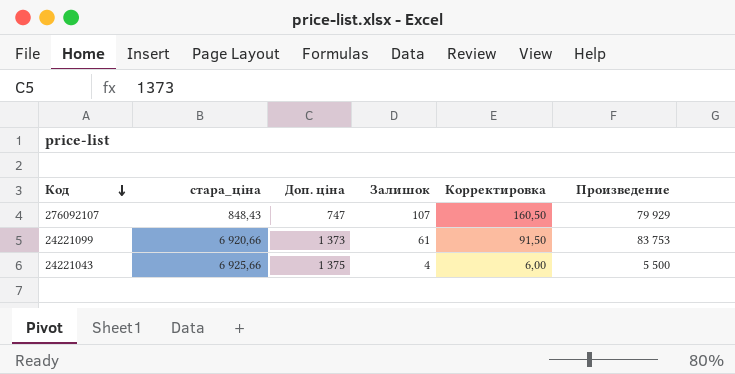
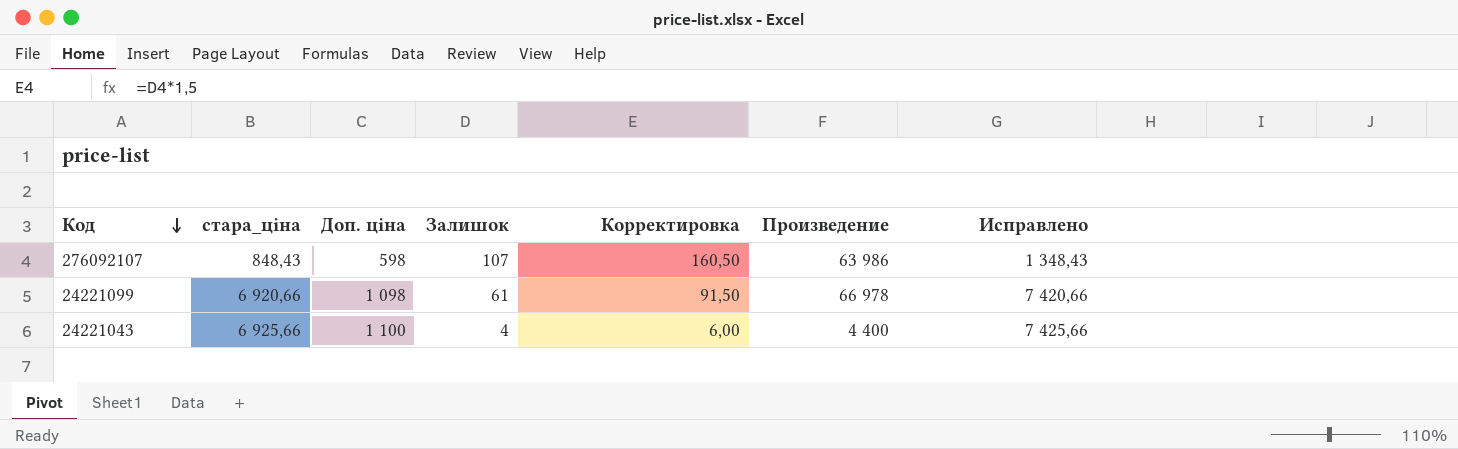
column Исправлено | formula: none -> [стара_ціна] + 500
276092107 | Доп. ціна: 747 -> 598
276092107 | Произведение: 79 929 -> 63 986
24221099 | Доп. ціна: 1 373 -> 1 098
24221099 | Произведение: 83 753 -> 66 978
24221043 | Доп. ціна: 1 375 -> 1 100
24221043 | Произведение: 5 500 -> 4 400

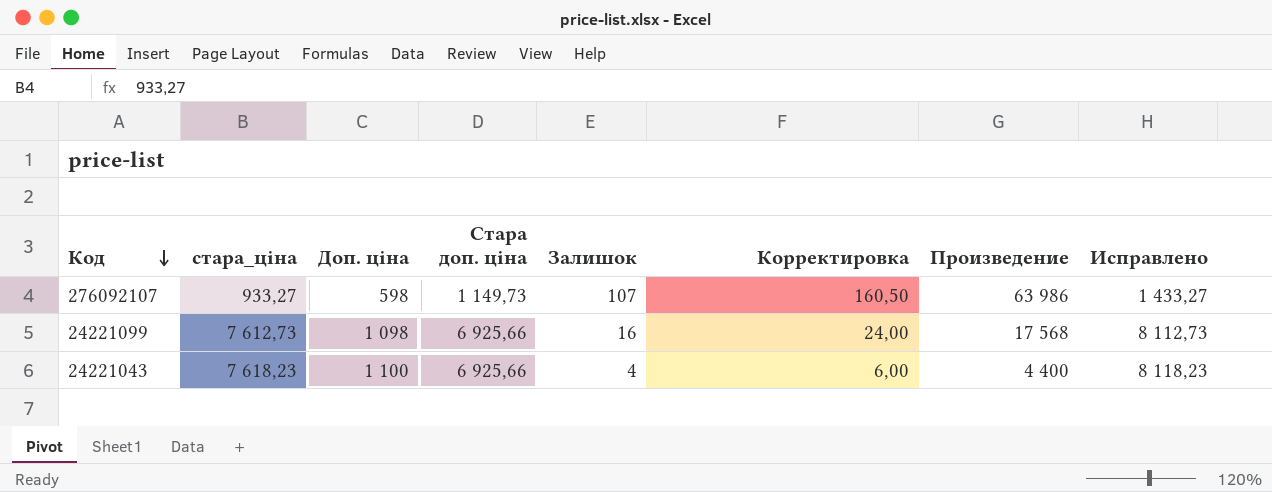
column Стара доп. ціна | position: none -> 4
276092107 | стара_ціна: 848,43 -> 933,27
276092107 | Исправлено: 1 348,43 -> 1 433,27
24221099 | стара_ціна: 6 920,66 -> 7 612,73
24221099 | Залишок: 61 -> 16
24221099 | Корректировка: 91,50 -> 24,00
24221099 | Произведение: 66 978 -> 17 568
24221099 | Исправлено: 7 420,66 -> 8 112,73
24221043 | стара_ціна: 6 925,66 -> 7 618,23
24221043 | Исправлено: 7 425,66 -> 8 118,23

